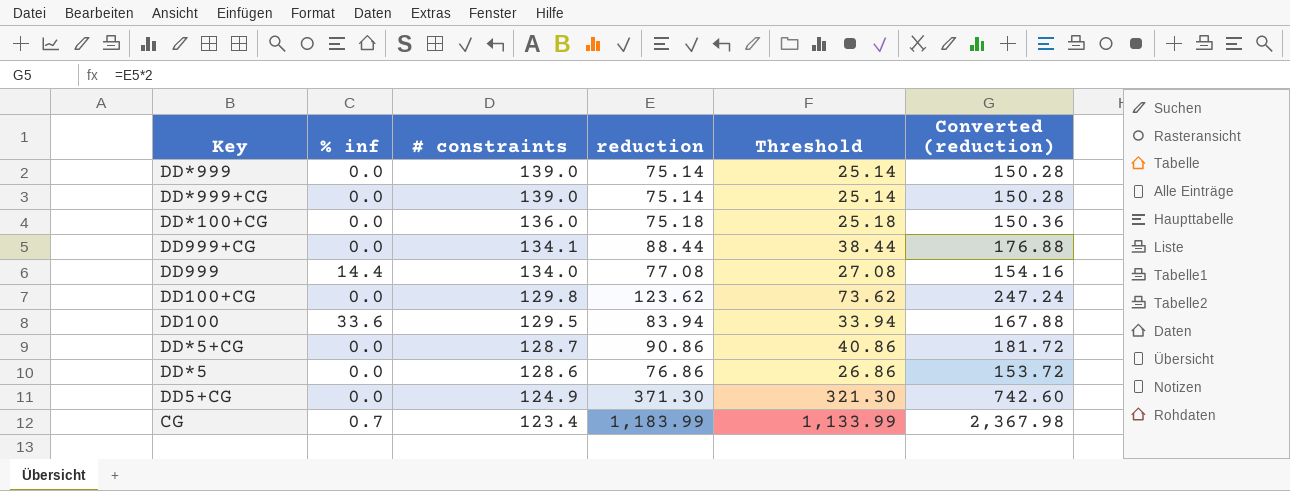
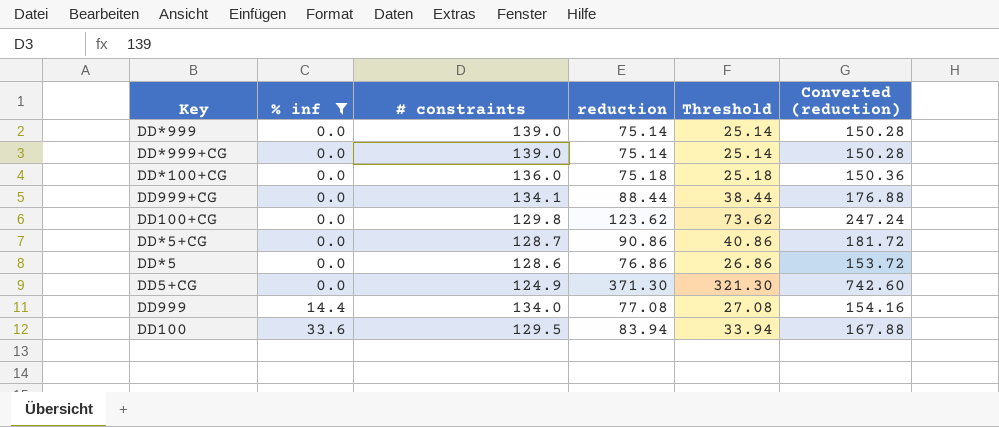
filter: none -> % inf != 0.7
row order: # constraints descending -> % inf ascending

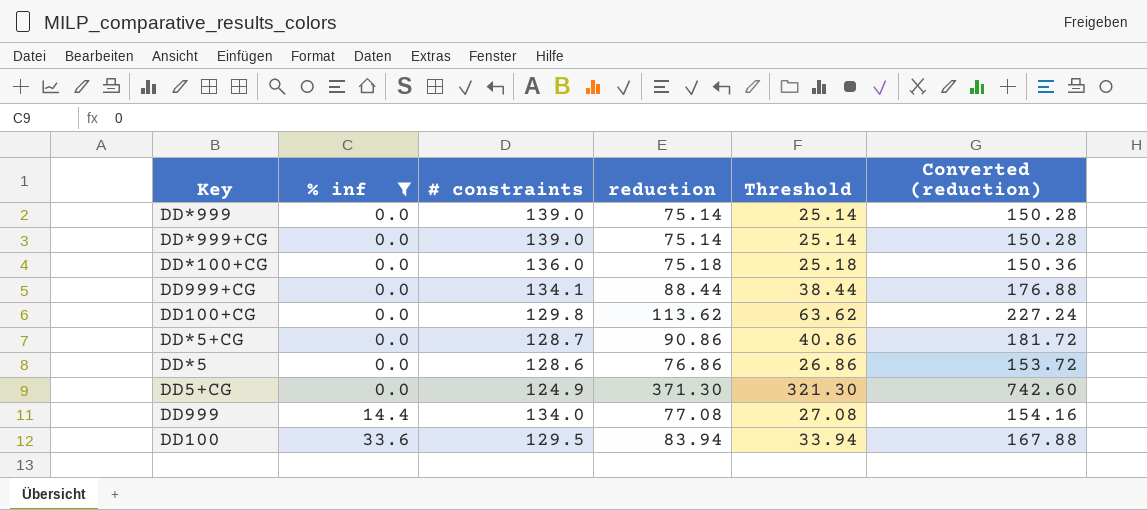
DD100+CG | reduction: 123.62 -> 113.62
DD100+CG | Threshold: 73.62 -> 63.62
DD100+CG | Converted (reduction): 247.24 -> 227.24

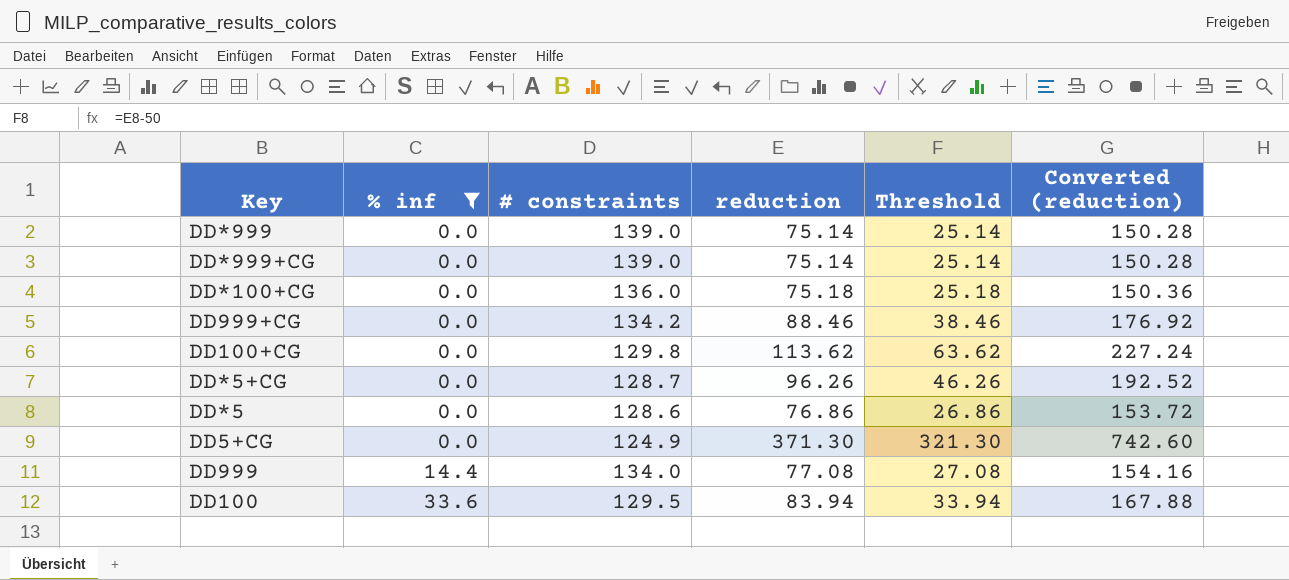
DD999+CG | # constraints: 134.1 -> 134.2
DD999+CG | reduction: 88.44 -> 88.46
DD999+CG | Threshold: 38.44 -> 38.46
DD999+CG | Converted (reduction): 176.88 -> 176.92
DD*5+CG | reduction: 90.86 -> 96.26
DD*5+CG | Threshold: 40.86 -> 46.26
DD*5+CG | Converted (reduction): 181.72 -> 192.52

